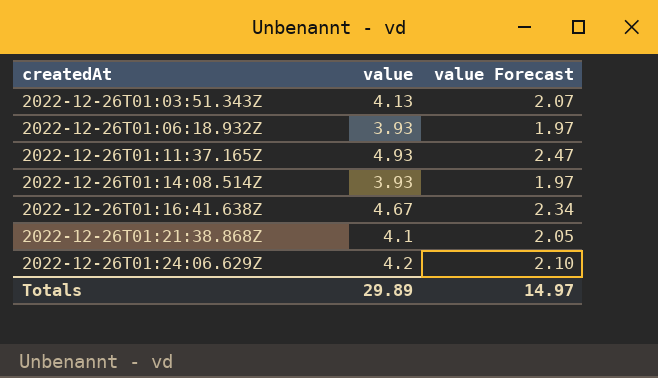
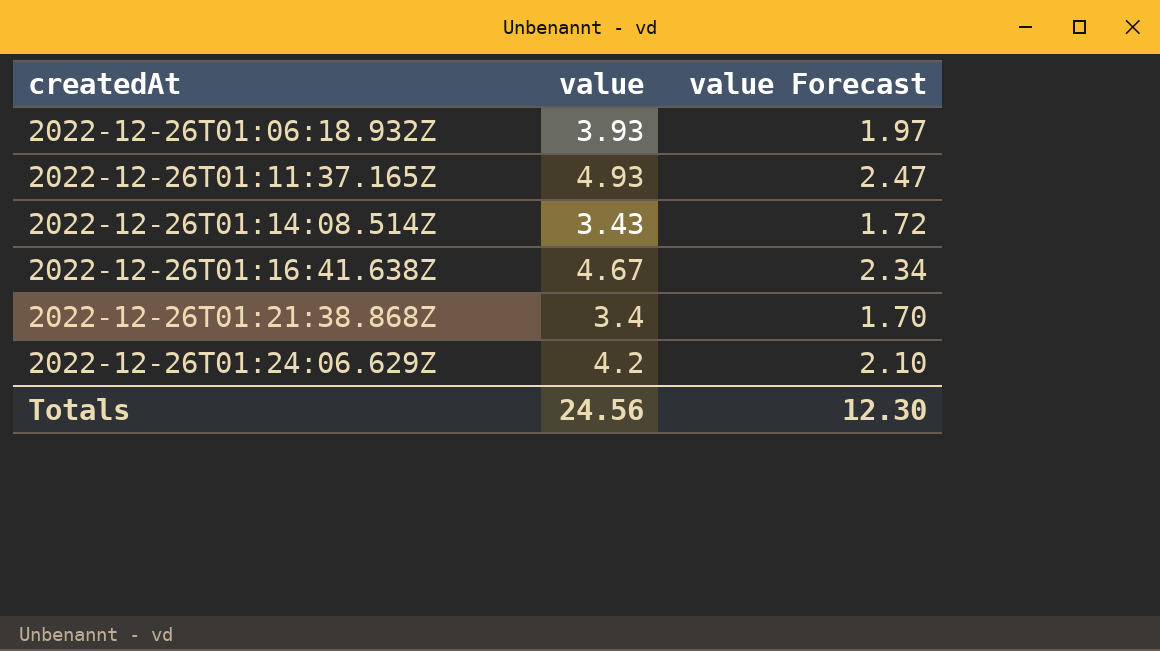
row 2022-12-26T01:03:51.343Z: 4.13 | 2.07 -> none
2022-12-26T01:14:08.514Z | value: 3.93 -> 3.43
2022-12-26T01:14:08.514Z | value Forecast: 1.97 -> 1.72
2022-12-26T01:21:38.868Z | value: 4.1 -> 3.4
2022-12-26T01:21:38.868Z | value Forecast: 2.05 -> 1.70
Totals | value: 29.89 -> 24.56
Totals | value Forecast: 14.97 -> 12.30

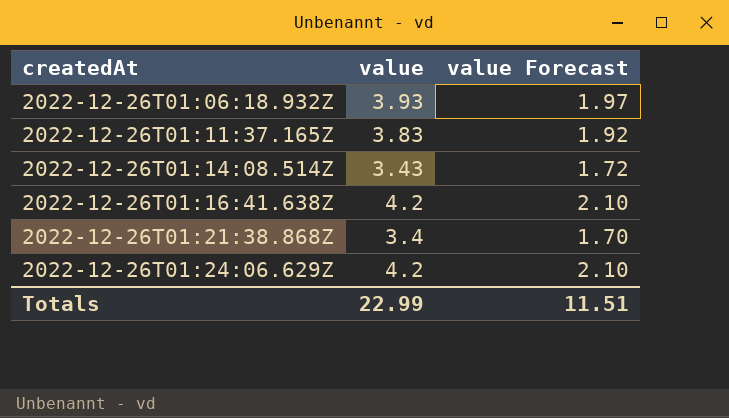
2022-12-26T01:11:37.165Z | value: 4.93 -> 3.83
2022-12-26T01:11:37.165Z | value Forecast: 2.47 -> 1.92
2022-12-26T01:16:41.638Z | value: 4.67 -> 4.2
2022-12-26T01:16:41.638Z | value Forecast: 2.34 -> 2.10
Totals | value: 24.56 -> 22.99
Totals | value Forecast: 12.30 -> 11.51

